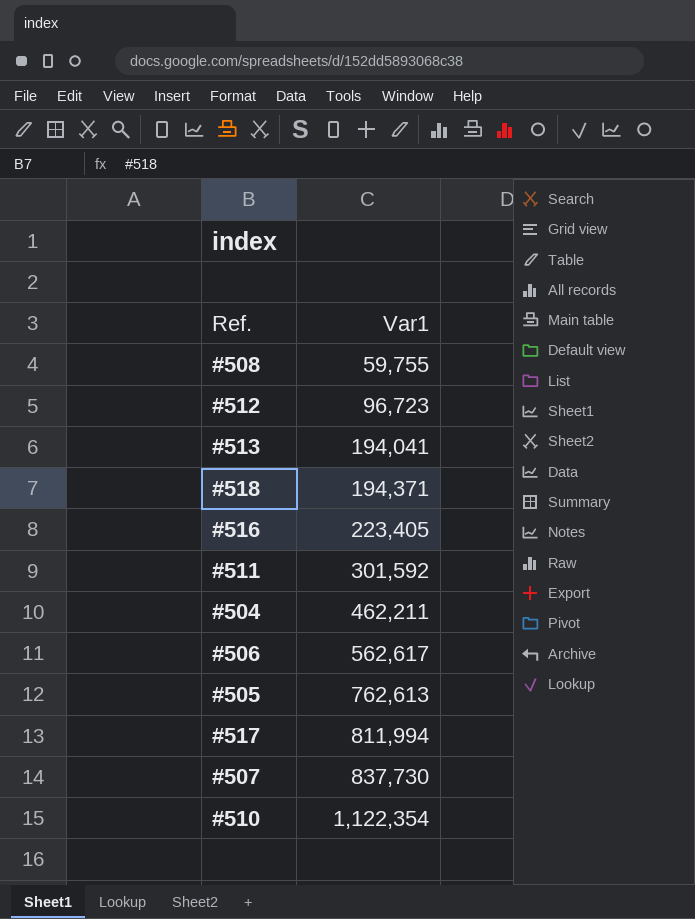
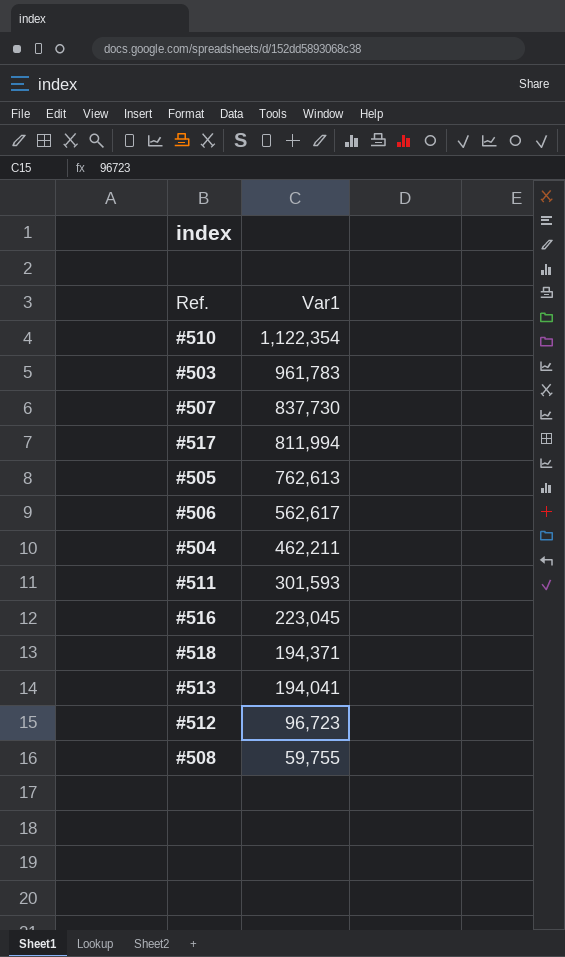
row order: Var1 ascending -> Var1 descending
row #503: none -> 961,783
#511 | Var1: 301,592 -> 301,593
#516 | Var1: 223,405 -> 223,045

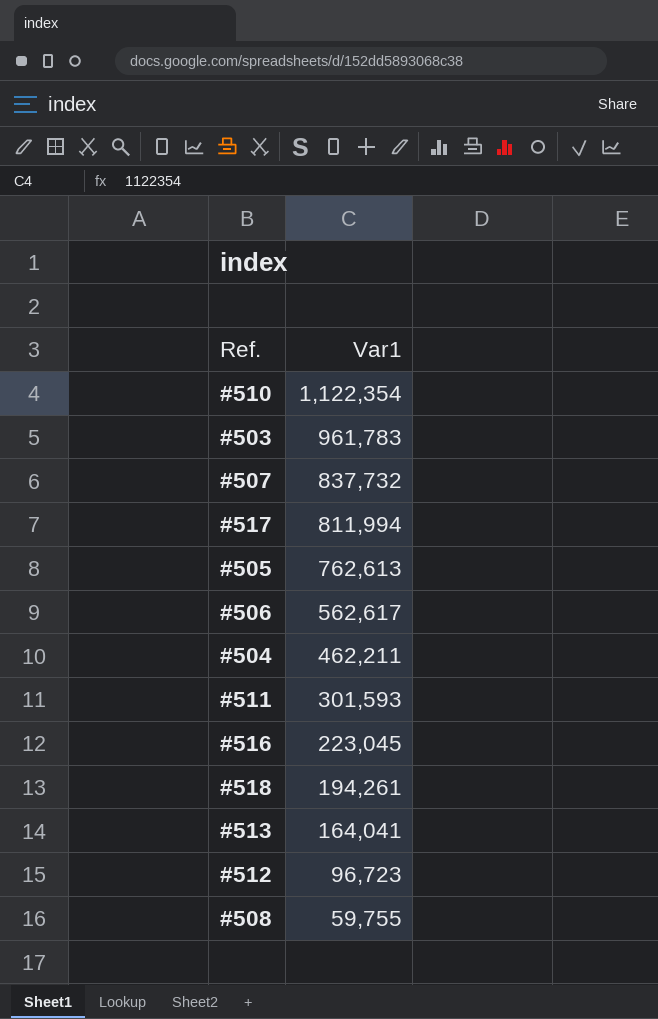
#507 | Var1: 837,730 -> 837,732
#518 | Var1: 194,371 -> 194,261
#513 | Var1: 194,041 -> 164,041

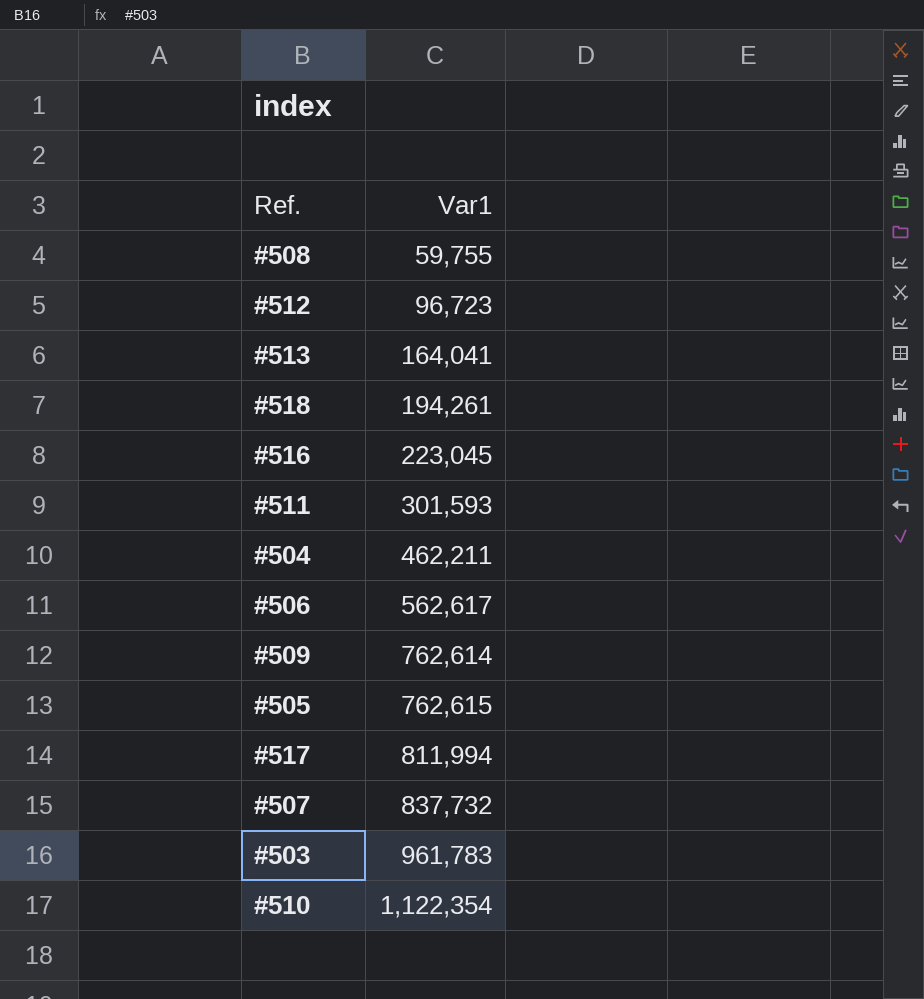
row order: Var1 descending -> Var1 ascending
row #509: none -> 762,614
#505 | Var1: 762,613 -> 762,615

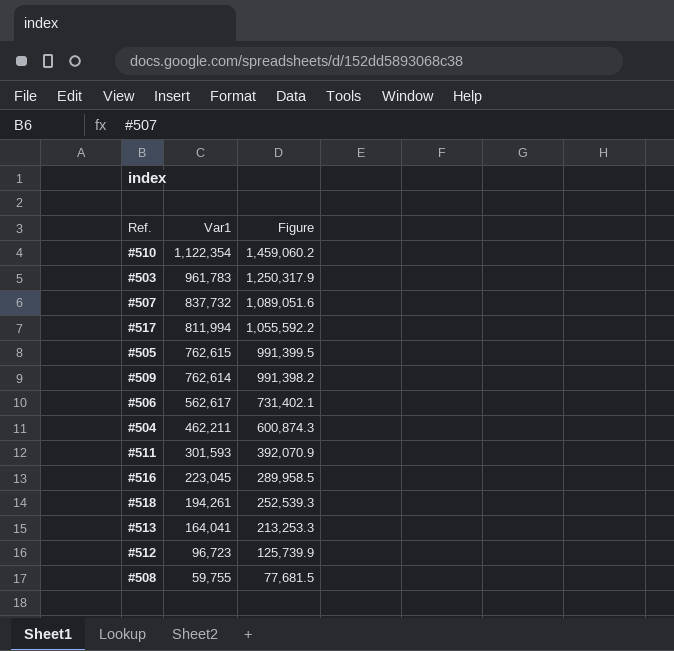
row order: Var1 ascending -> Var1 descending
column Figure | formula: none -> [Var1] * 1.3

